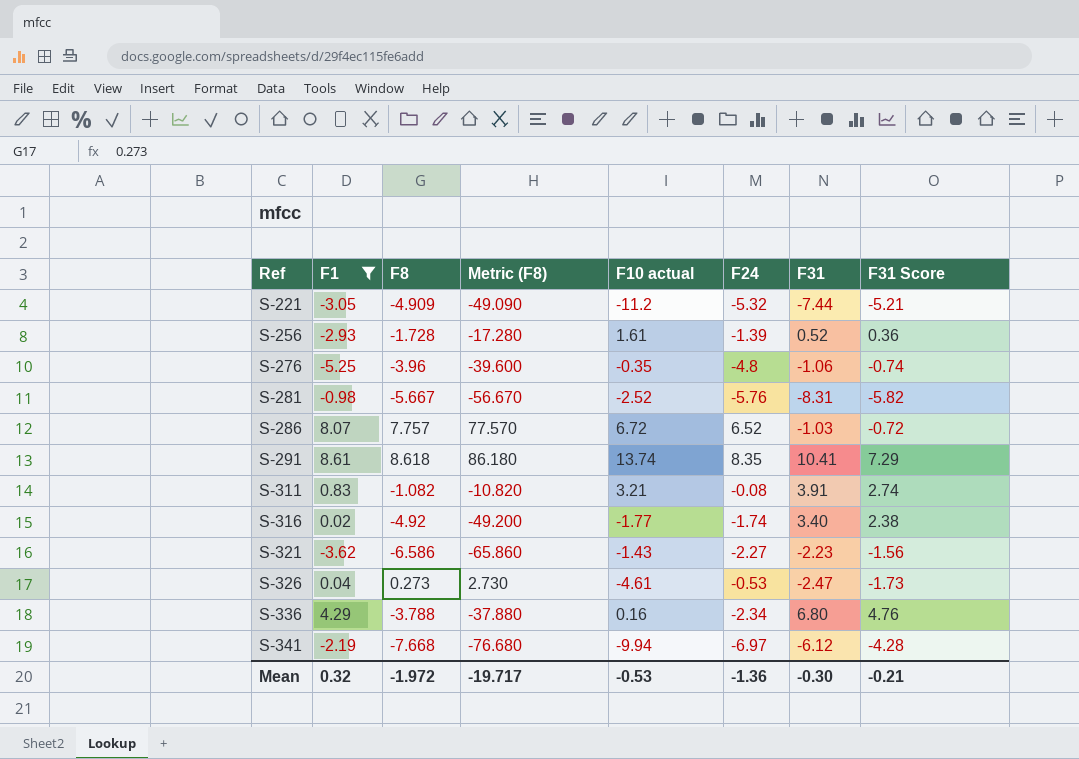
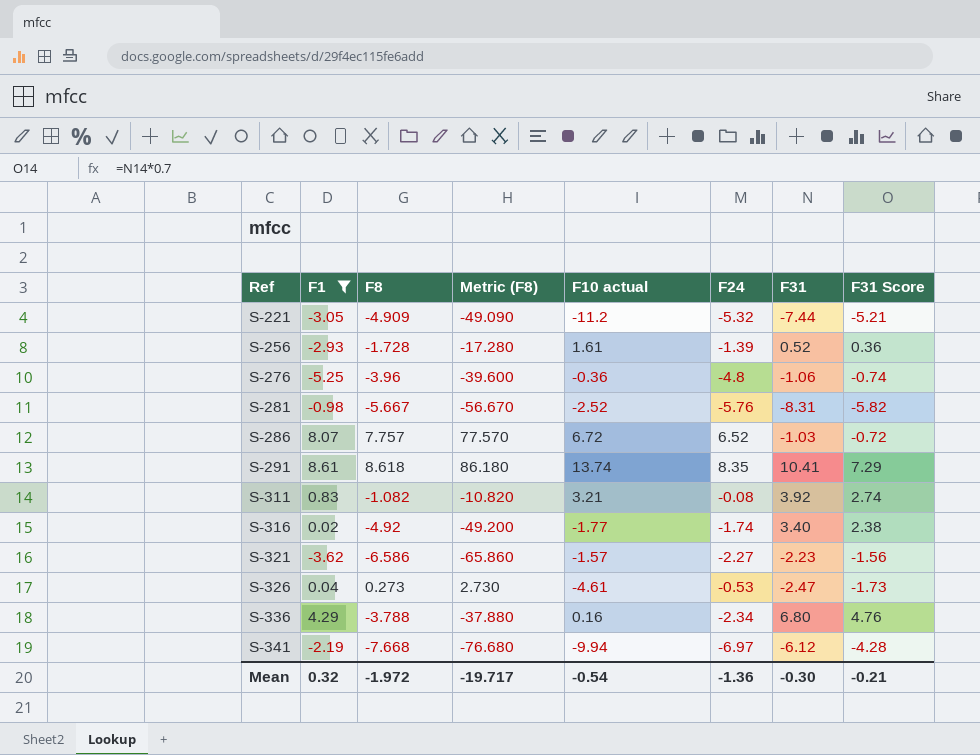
S-276 | F10 actual: -0.35 -> -0.36
S-311 | F31: 3.91 -> 3.92
S-321 | F10 actual: -1.43 -> -1.57
Mean | F10 actual: -0.53 -> -0.54

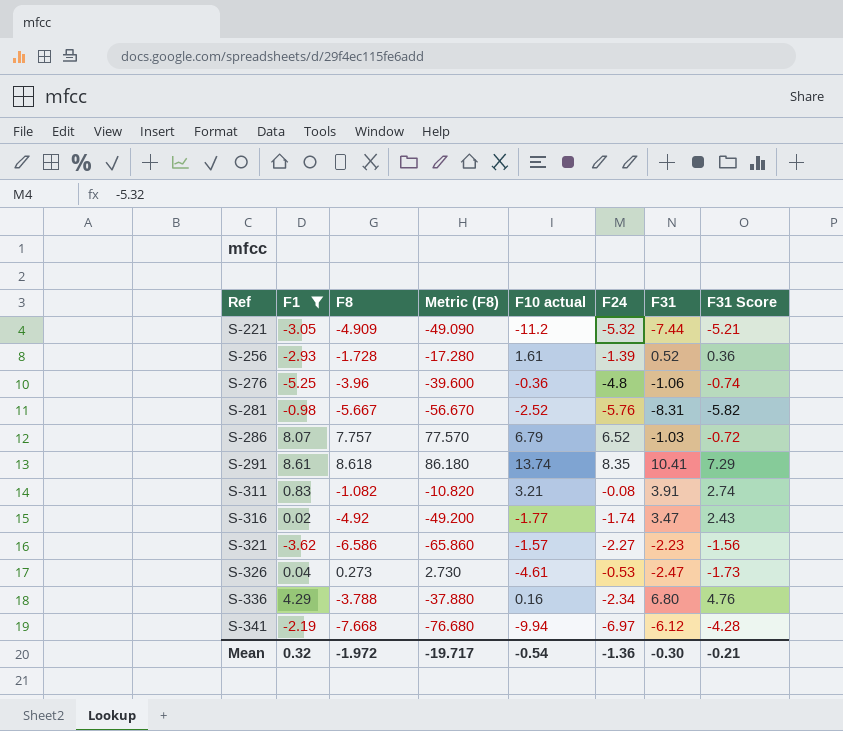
S-286 | F10 actual: 6.72 -> 6.79
S-311 | F31: 3.92 -> 3.91
S-316 | F31: 3.40 -> 3.47
S-316 | F31 Score: 2.38 -> 2.43

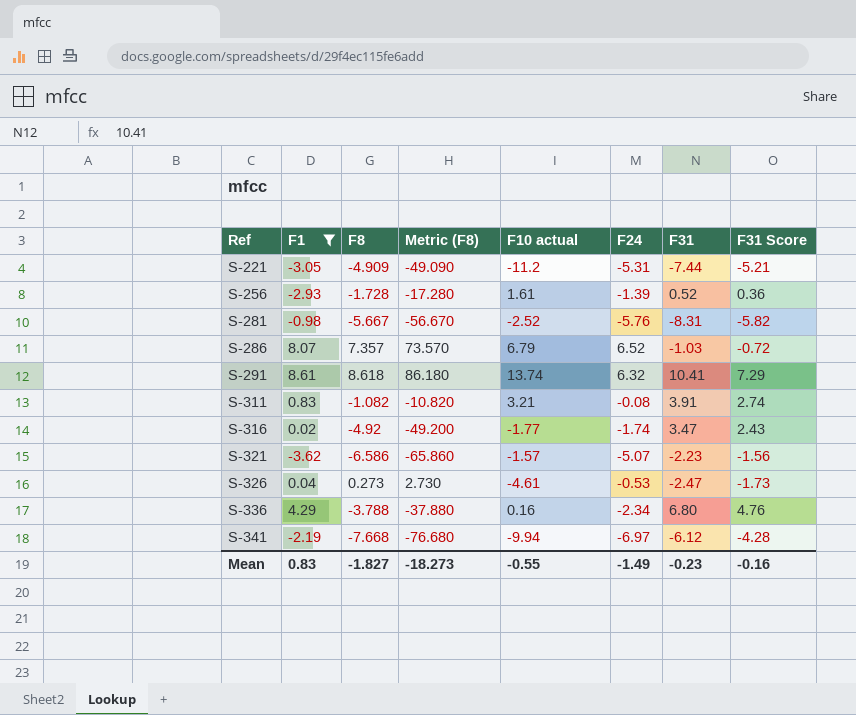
row S-276: -5.25 | -3.96 | -39.600 | -0.36 | -4.8 | -1.06 | -0.74 -> none
S-221 | F24: -5.32 -> -5.31
S-286 | F8: 7.757 -> 7.357
S-286 | Metric (F8): 77.570 -> 73.570
S-291 | F24: 8.35 -> 6.32
S-321 | F24: -2.27 -> -5.07
Mean | F1: 0.32 -> 0.83
Mean | F8: -1.972 -> -1.827
Mean | Metric (F8): -19.717 -> -18.273
Mean | F10 actual: -0.54 -> -0.55
Mean | F24: -1.36 -> -1.49
Mean | F31: -0.30 -> -0.23
Mean | F31 Score: -0.21 -> -0.16

